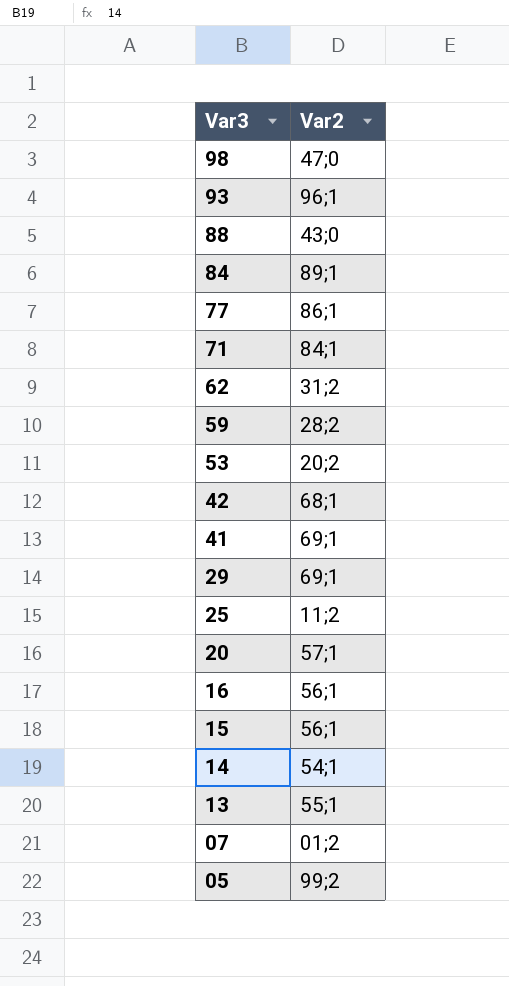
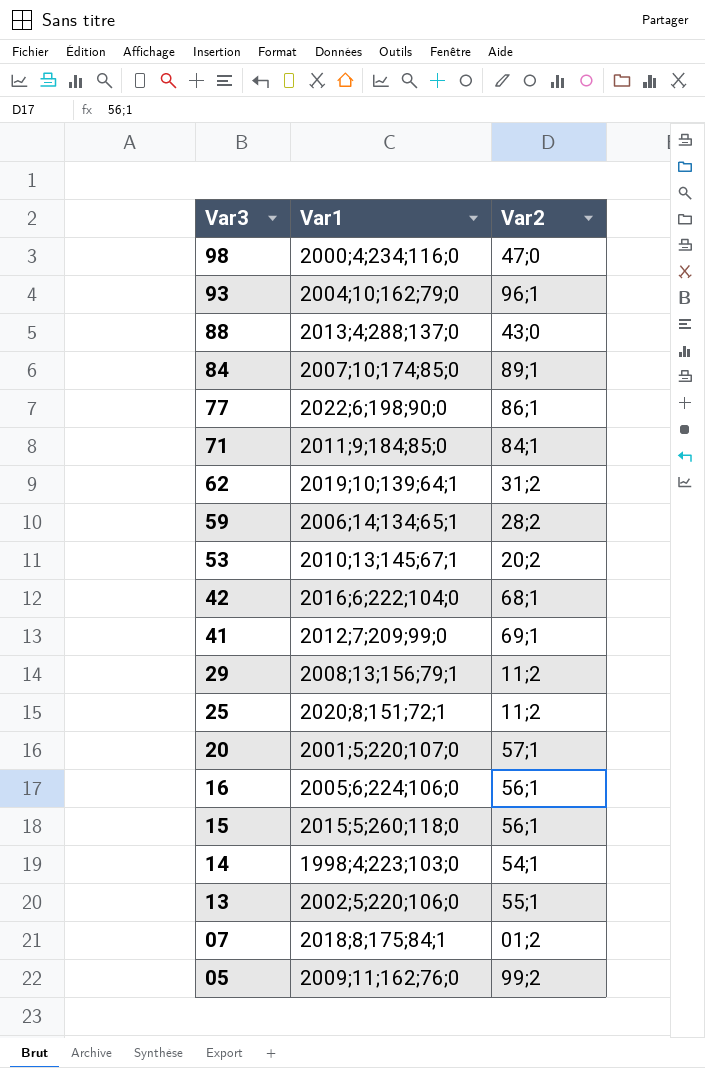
column Var1 | position: none -> 2
29 | Var2: 69;1 -> 11;2

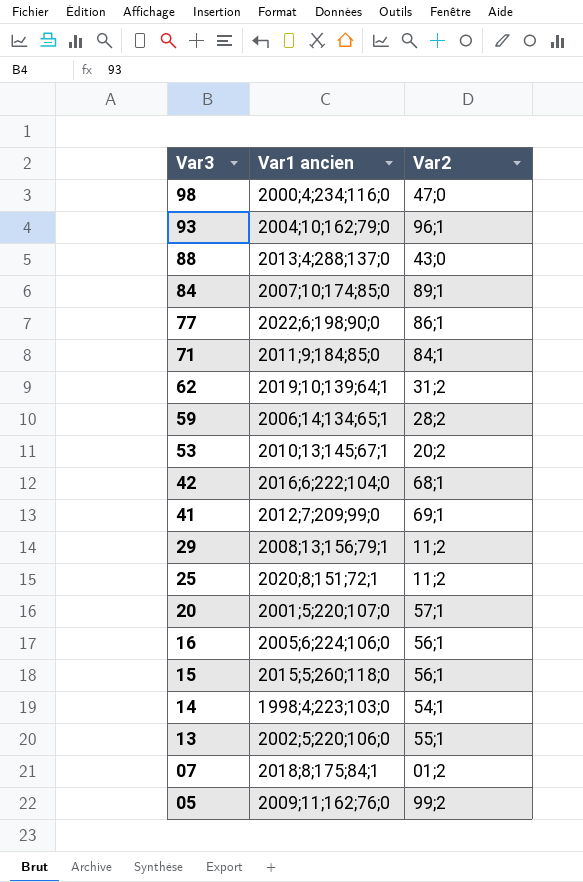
column name: Var1 -> Var1 ancien

